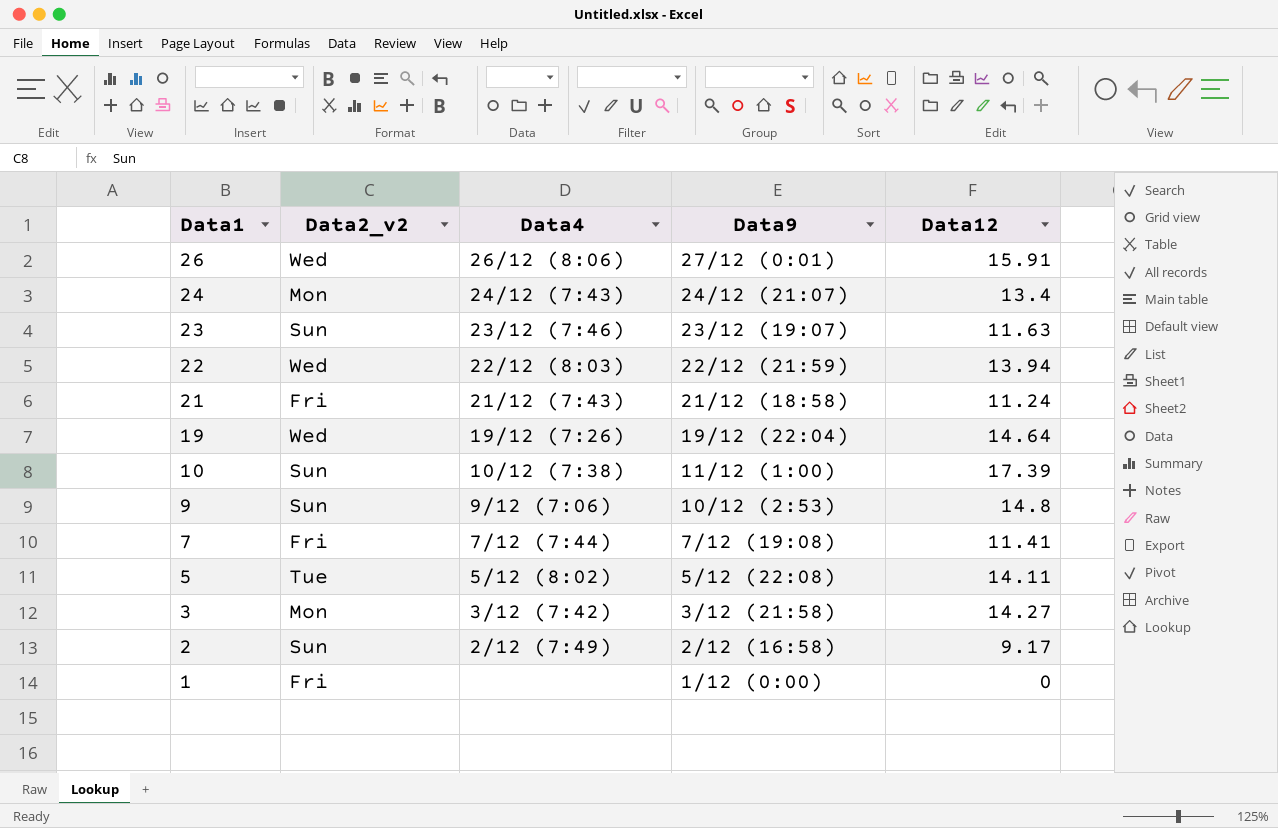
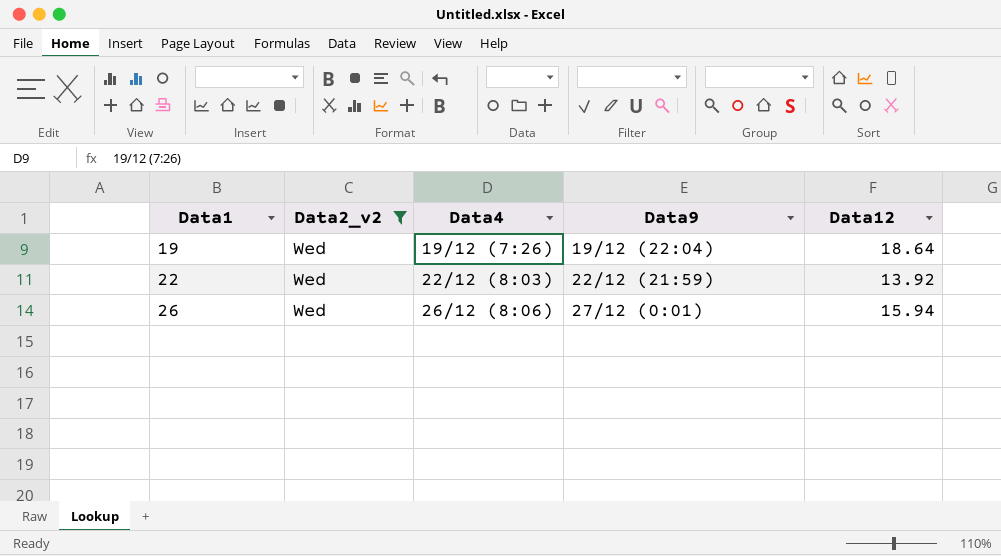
filter: none -> Data2_v2 = Wed
row order: Data1 descending -> Data1 ascending
19 | Data12: 14.64 -> 18.64
22 | Data12: 13.94 -> 13.92
26 | Data12: 15.91 -> 15.94

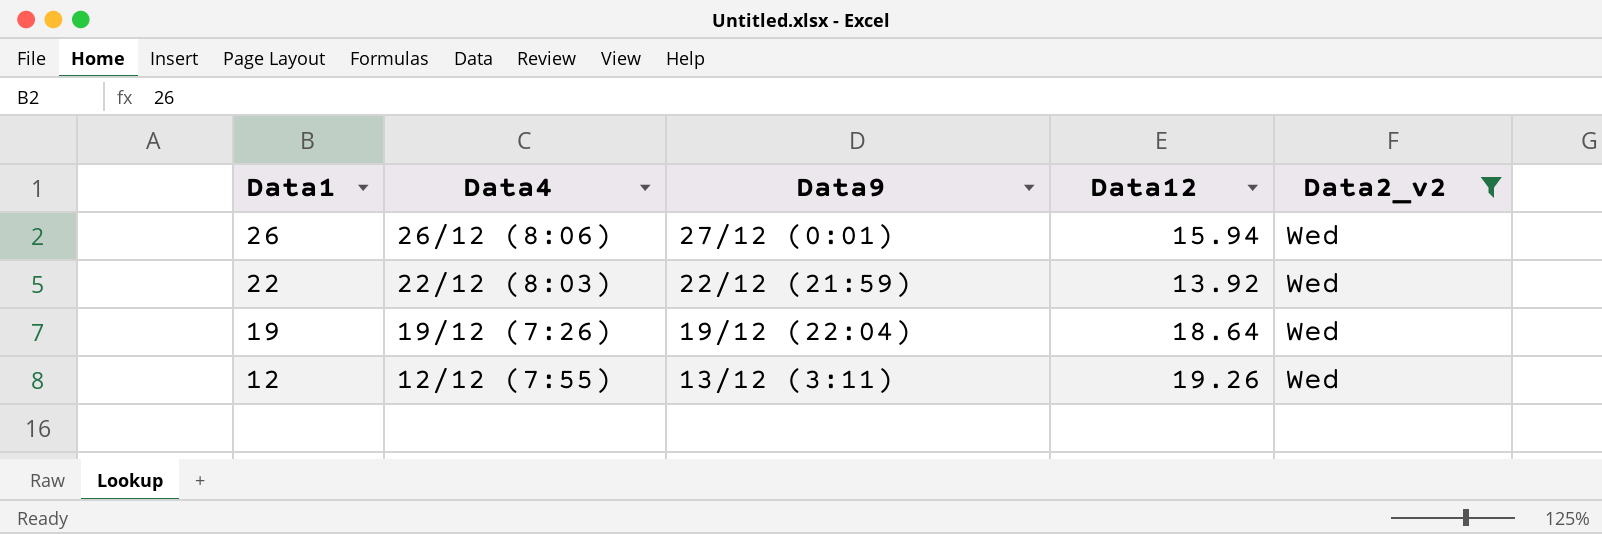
row order: Data1 ascending -> Data1 descending
column Data2_v2 | position: 2 -> 5
row 12: none -> 12/12 (7:55) | 13/12 (3:11) | 19.26 | Wed

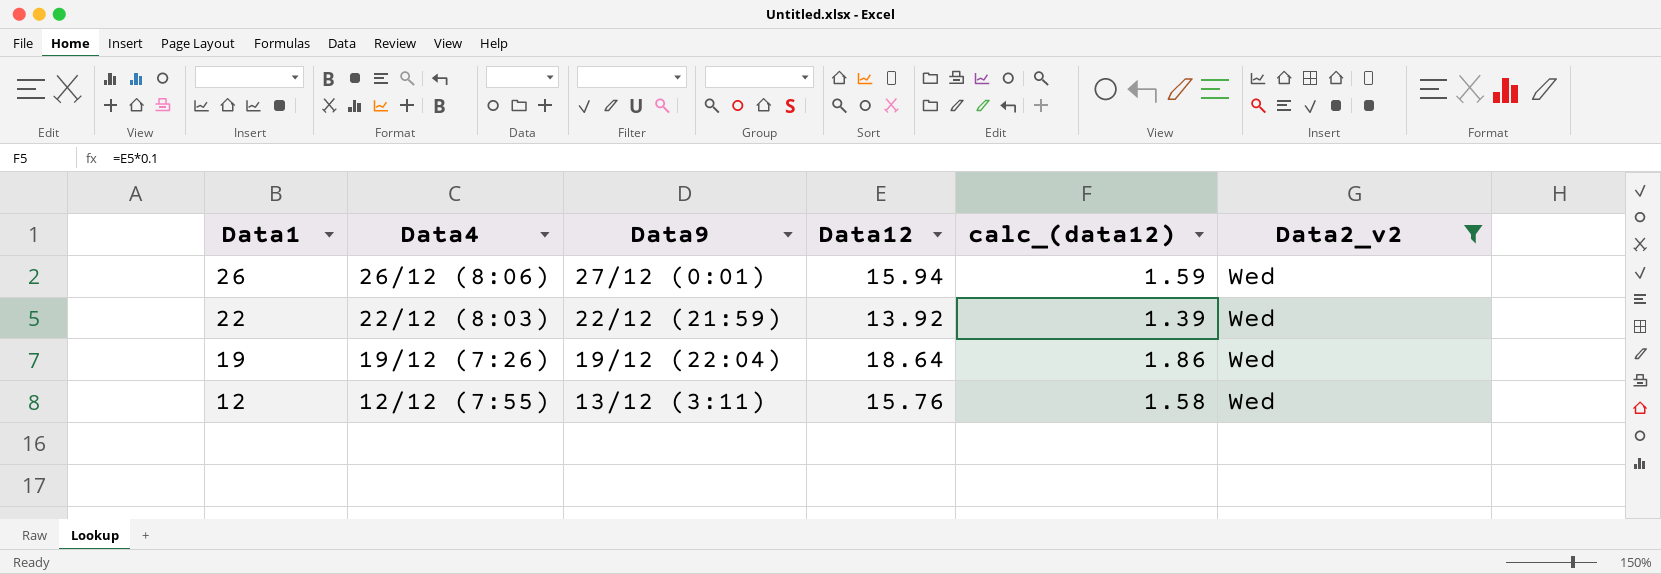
column calc_(data12) | formula: none -> [Data12] * 0.1
12 | Data12: 19.26 -> 15.76

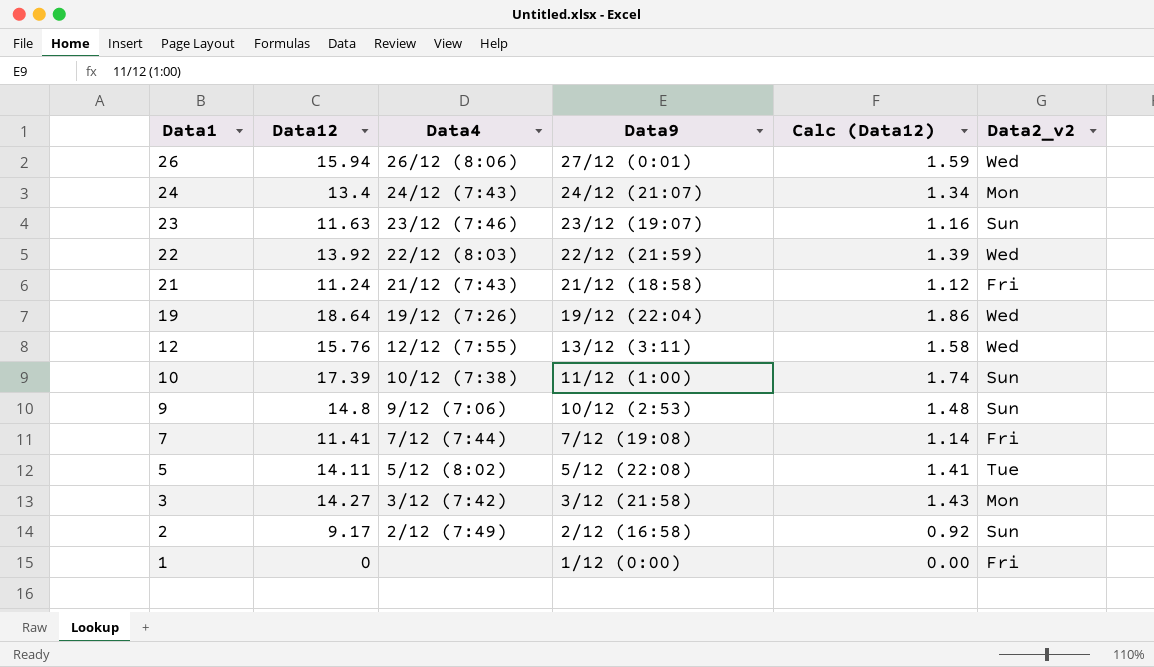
filter: Data2_v2 = Wed -> none
column Data12 | position: 4 -> 2
column name: calc_(data12) -> Calc (Data12)

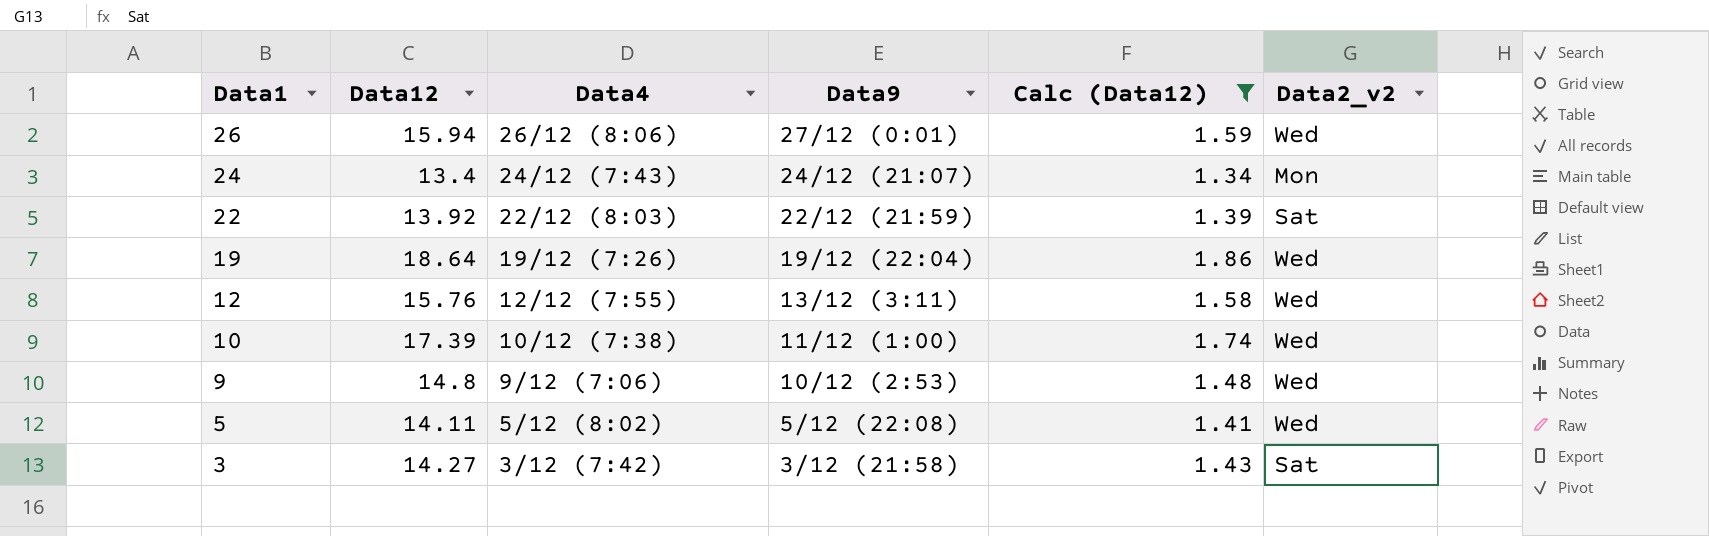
filter: none -> Calc (Data12) >= 1.34
22 | Data2_v2: Wed -> Sat
10 | Data2_v2: Sun -> Wed
9 | Data2_v2: Sun -> Wed
5 | Data2_v2: Tue -> Wed
3 | Data2_v2: Mon -> Sat

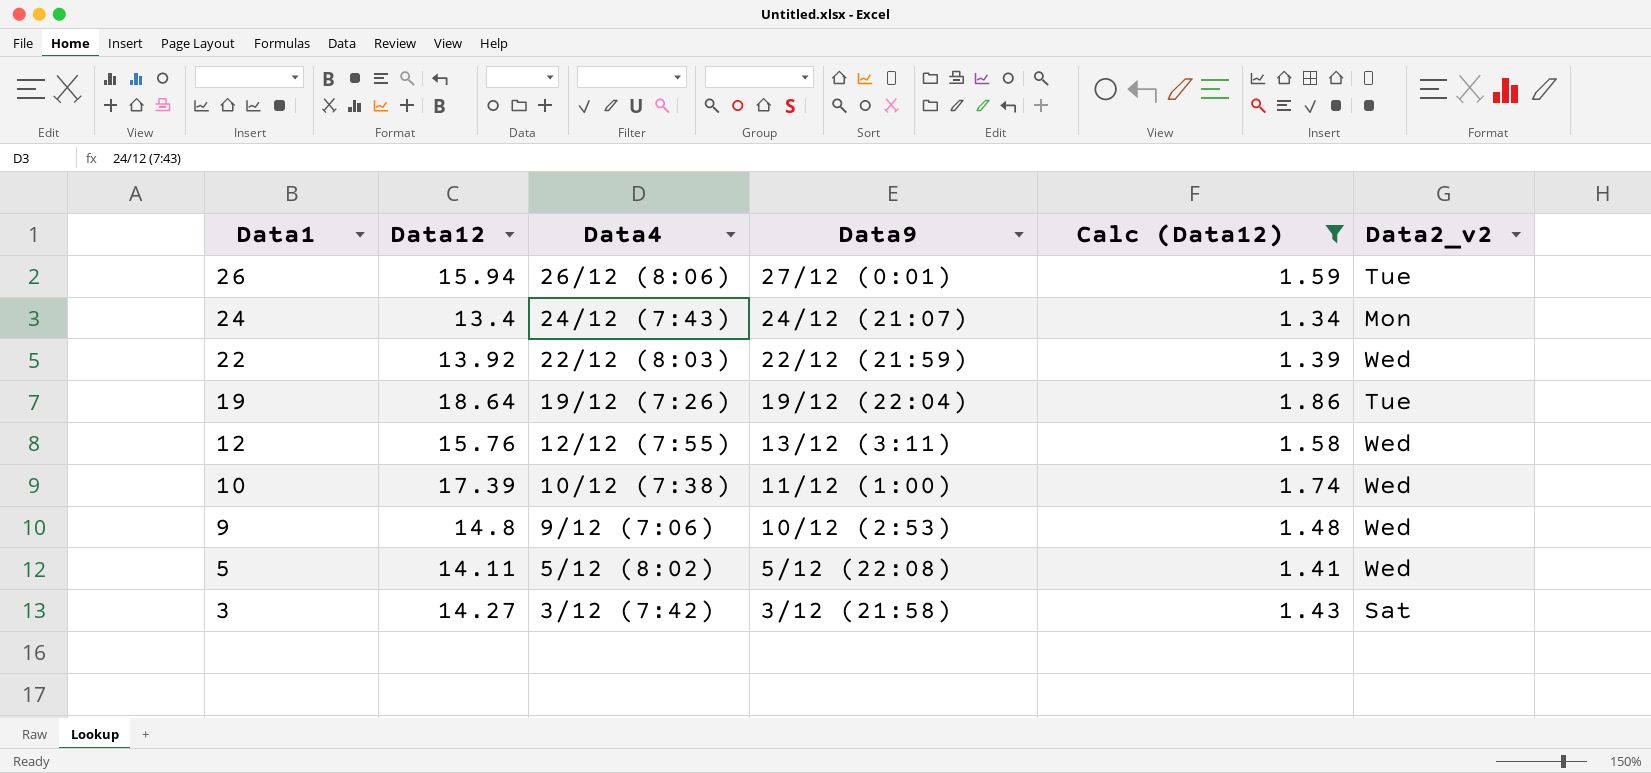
26 | Data2_v2: Wed -> Tue
22 | Data2_v2: Sat -> Wed
19 | Data2_v2: Wed -> Tue

